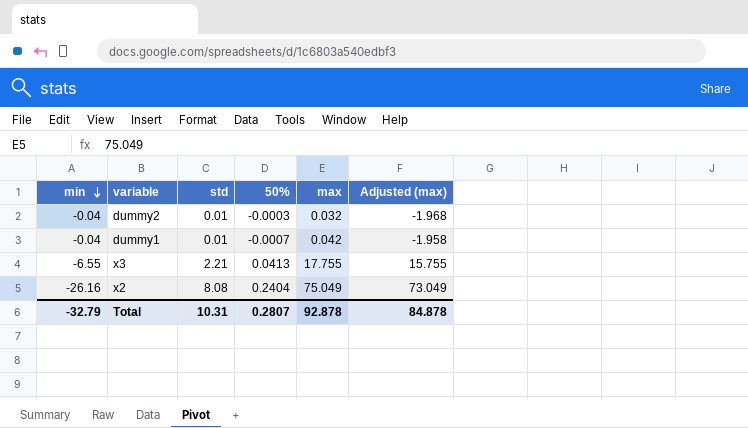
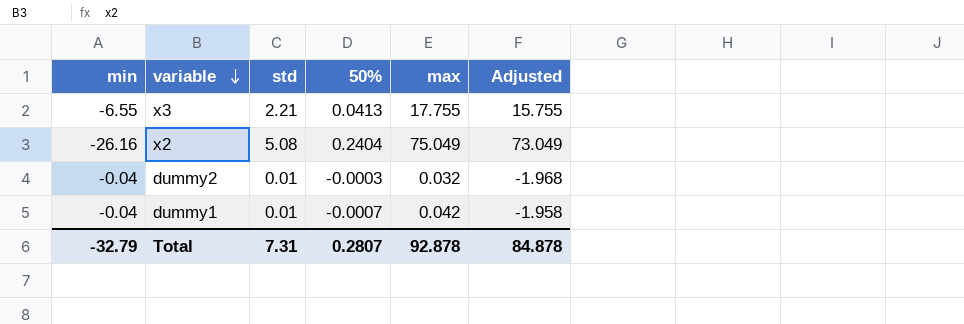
row order: min descending -> variable descending
column name: Adjusted (max) -> Adjusted
x2 | std: 8.08 -> 5.08
Total | std: 10.31 -> 7.31

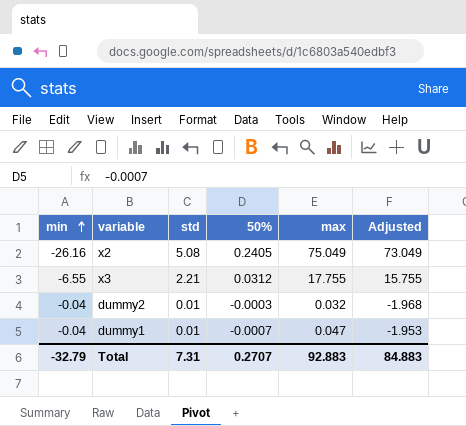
row order: variable descending -> min ascending
x2 | 50%: 0.2404 -> 0.2405
x3 | 50%: 0.0413 -> 0.0312
dummy1 | max: 0.042 -> 0.047
dummy1 | Adjusted: -1.958 -> -1.953
Total | 50%: 0.2807 -> 0.2707
Total | max: 92.878 -> 92.883
Total | Adjusted: 84.878 -> 84.883

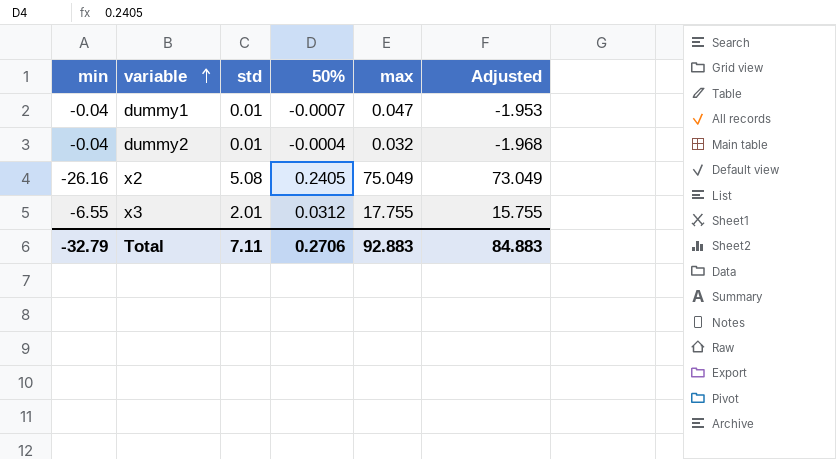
row order: min ascending -> variable ascending
dummy2 | 50%: -0.0003 -> -0.0004
x3 | std: 2.21 -> 2.01
Total | std: 7.31 -> 7.11
Total | 50%: 0.2707 -> 0.2706

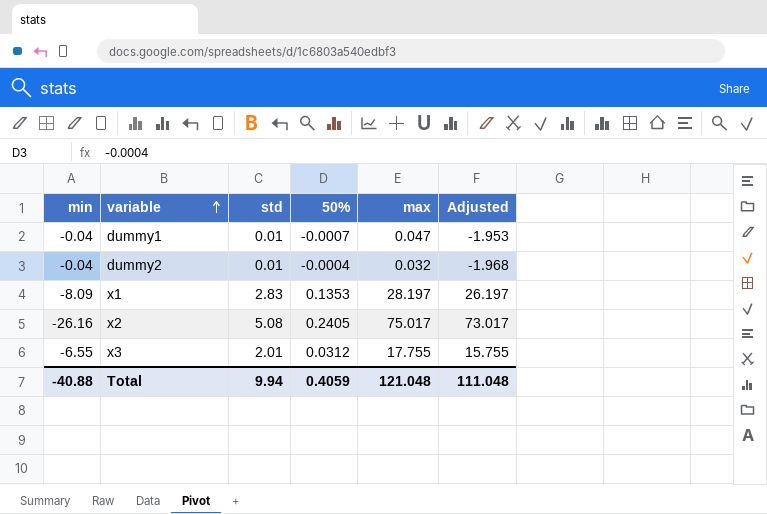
row x1: none -> -8.09 | 2.83 | 0.1353 | 28.197 | 26.197
x2 | max: 75.049 -> 75.017
x2 | Adjusted: 73.049 -> 73.017
Total | min: -32.79 -> -40.88
Total | std: 7.11 -> 9.94
Total | 50%: 0.2706 -> 0.4059
Total | max: 92.883 -> 121.048
Total | Adjusted: 84.883 -> 111.048

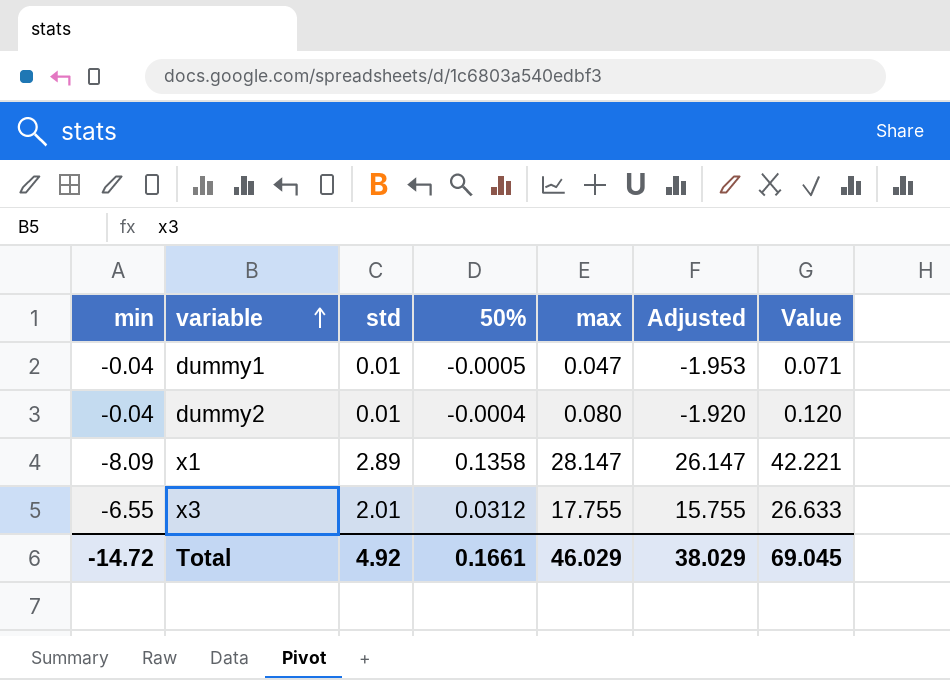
column Value | formula: none -> [max] * 1.5
row x2: -26.16 | 5.08 | 0.2405 | 75.017 | 73.017 -> none
dummy1 | 50%: -0.0007 -> -0.0005
dummy2 | max: 0.032 -> 0.080
dummy2 | Adjusted: -1.968 -> -1.920
x1 | std: 2.83 -> 2.89
x1 | 50%: 0.1353 -> 0.1358
x1 | max: 28.197 -> 28.147
x1 | Adjusted: 26.197 -> 26.147
Total | min: -40.88 -> -14.72
Total | std: 9.94 -> 4.92
Total | 50%: 0.4059 -> 0.1661
Total | max: 121.048 -> 46.029
Total | Adjusted: 111.048 -> 38.029

